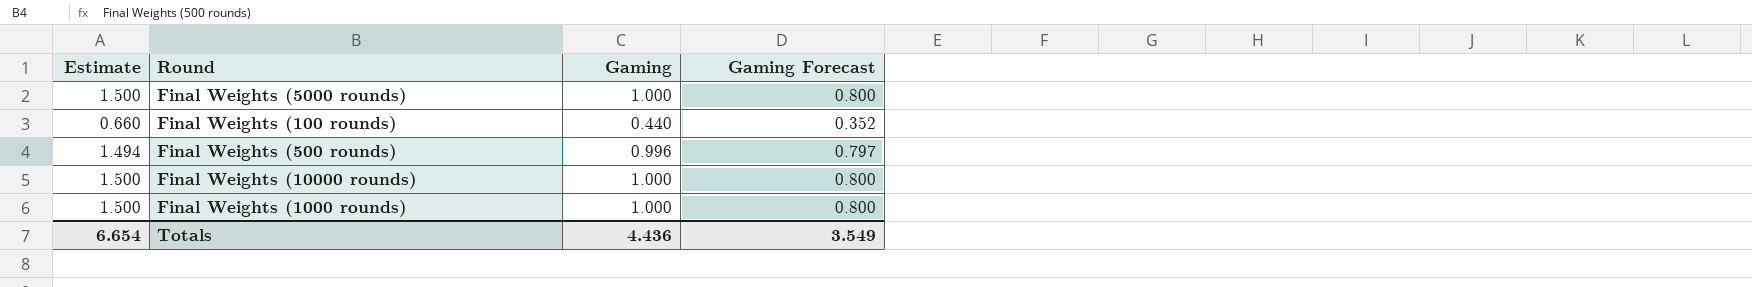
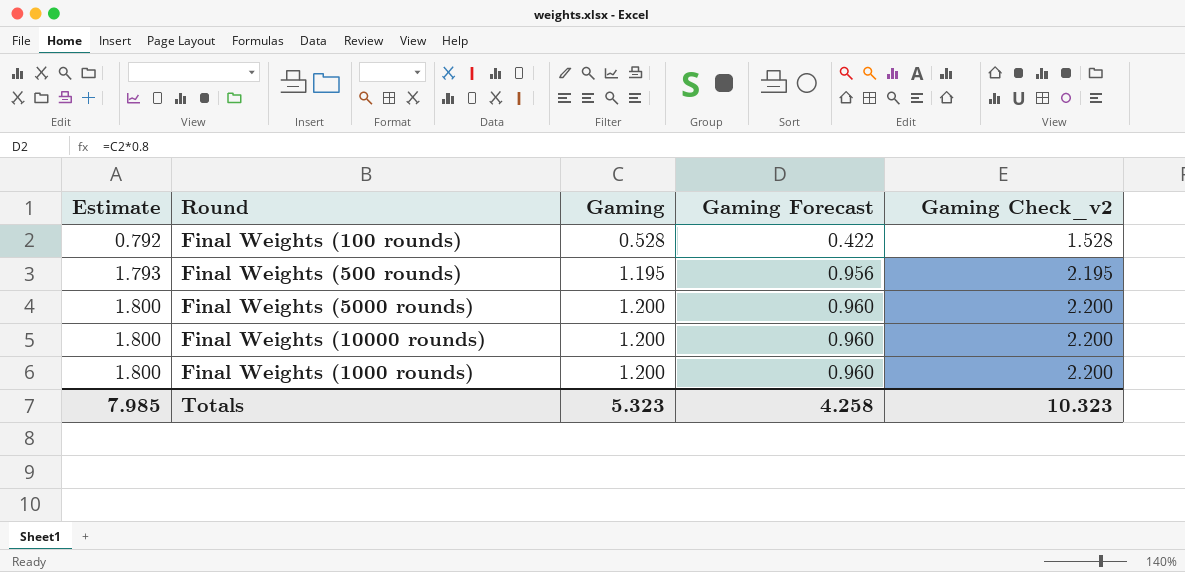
row order: none -> Estimate ascending
column Gaming Check_v2 | formula: none -> [Gaming] + 1
Final Weights (100 rounds) | Estimate: 0.660 -> 0.792
Final Weights (100 rounds) | Gaming: 0.440 -> 0.528
Final Weights (100 rounds) | Gaming Forecast: 0.352 -> 0.422
Final Weights (500 rounds) | Estimate: 1.494 -> 1.793
Final Weights (500 rounds) | Gaming: 0.996 -> 1.195
Final Weights (500 rounds) | Gaming Forecast: 0.797 -> 0.956
Final Weights (5000 rounds) | Estimate: 1.500 -> 1.800
Final Weights (5000 rounds) | Gaming: 1.000 -> 1.200
Final Weights (5000 rounds) | Gaming Forecast: 0.800 -> 0.960
Final Weights (10000 rounds) | Estimate: 1.500 -> 1.800
Final Weights (10000 rounds) | Gaming: 1.000 -> 1.200
Final Weights (10000 rounds) | Gaming Forecast: 0.800 -> 0.960
Final Weights (1000 rounds) | Estimate: 1.500 -> 1.800
Final Weights (1000 rounds) | Gaming: 1.000 -> 1.200
Final Weights (1000 rounds) | Gaming Forecast: 0.800 -> 0.960
Totals | Estimate: 6.654 -> 7.985
Totals | Gaming: 4.436 -> 5.323
Totals | Gaming Forecast: 3.549 -> 4.258

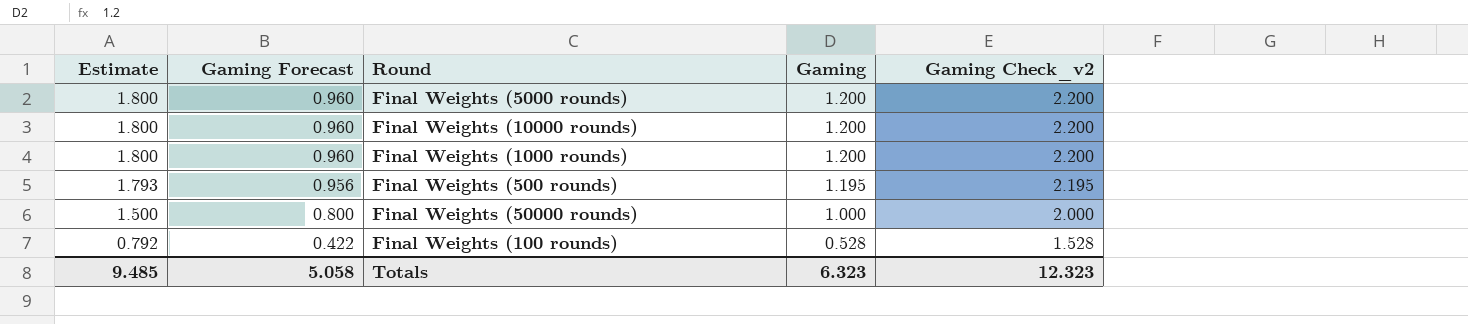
row order: Estimate ascending -> Estimate descending
column Gaming Forecast | position: 4 -> 2
row Final Weights (50000 rounds): none -> 1.500 | 0.800 | 1.000 | 2.000
Totals | Estimate: 7.985 -> 9.485
Totals | Gaming Forecast: 4.258 -> 5.058
Totals | Gaming: 5.323 -> 6.323
Totals | Gaming Check_v2: 10.323 -> 12.323

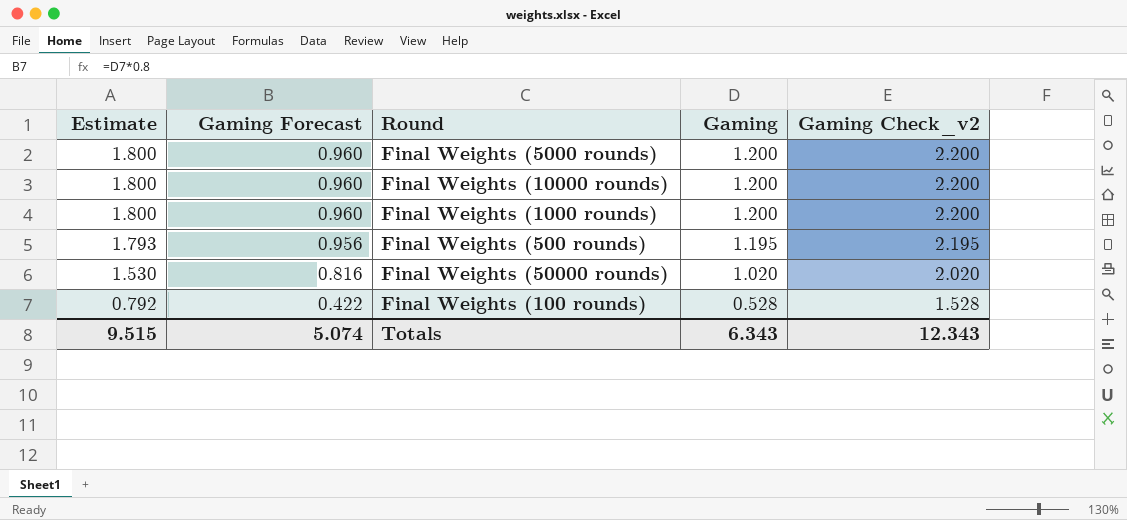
Final Weights (50000 rounds) | Estimate: 1.500 -> 1.530
Final Weights (50000 rounds) | Gaming Forecast: 0.800 -> 0.816
Final Weights (50000 rounds) | Gaming: 1.000 -> 1.020
Final Weights (50000 rounds) | Gaming Check_v2: 2.000 -> 2.020
Totals | Estimate: 9.485 -> 9.515
Totals | Gaming Forecast: 5.058 -> 5.074
Totals | Gaming: 6.323 -> 6.343
Totals | Gaming Check_v2: 12.323 -> 12.343

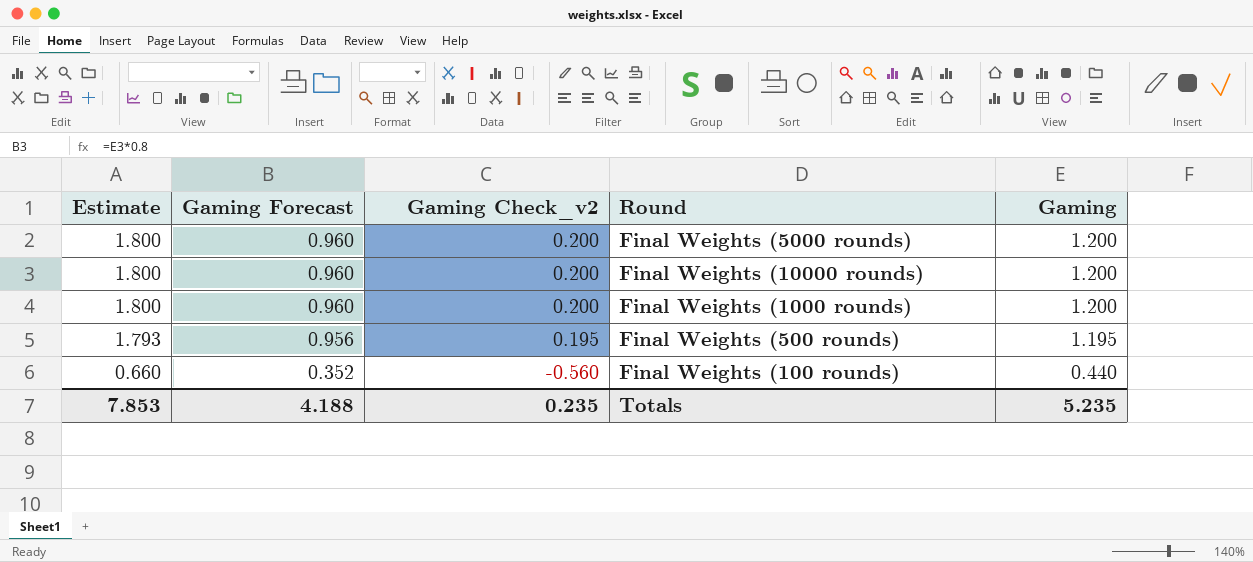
column Gaming Check_v2 | formula: [Gaming] + 1 -> [Gaming] - 1
column Gaming Check_v2 | position: 5 -> 3
row Final Weights (50000 rounds): 1.530 | 0.816 | 1.020 | 2.020 -> none
Final Weights (100 rounds) | Estimate: 0.792 -> 0.660
Final Weights (100 rounds) | Gaming Forecast: 0.422 -> 0.352
Final Weights (100 rounds) | Gaming: 0.528 -> 0.440
Totals | Estimate: 9.515 -> 7.853
Totals | Gaming Forecast: 5.074 -> 4.188
Totals | Gaming Check_v2: 12.343 -> 0.235
Totals | Gaming: 6.343 -> 5.235

